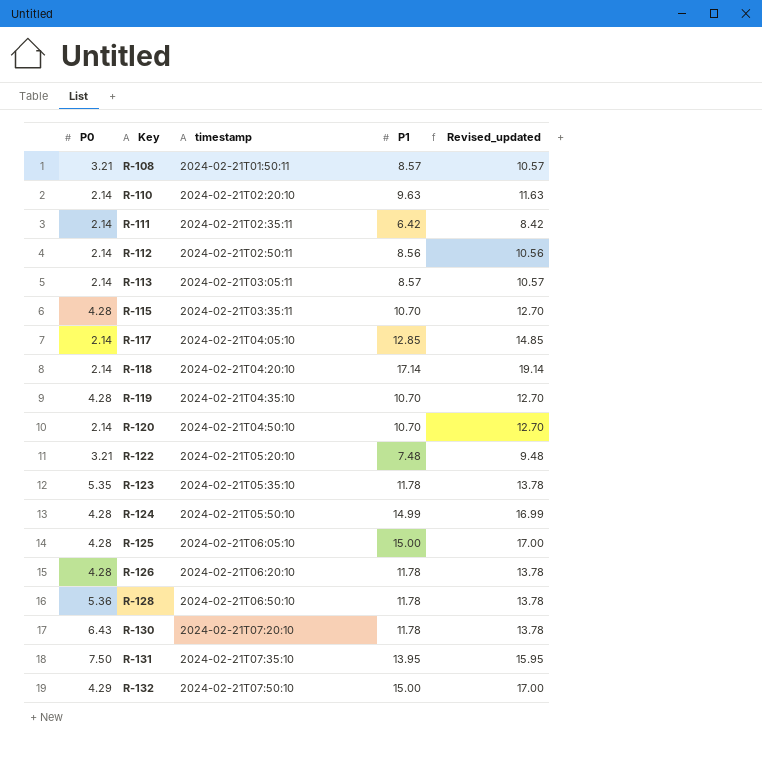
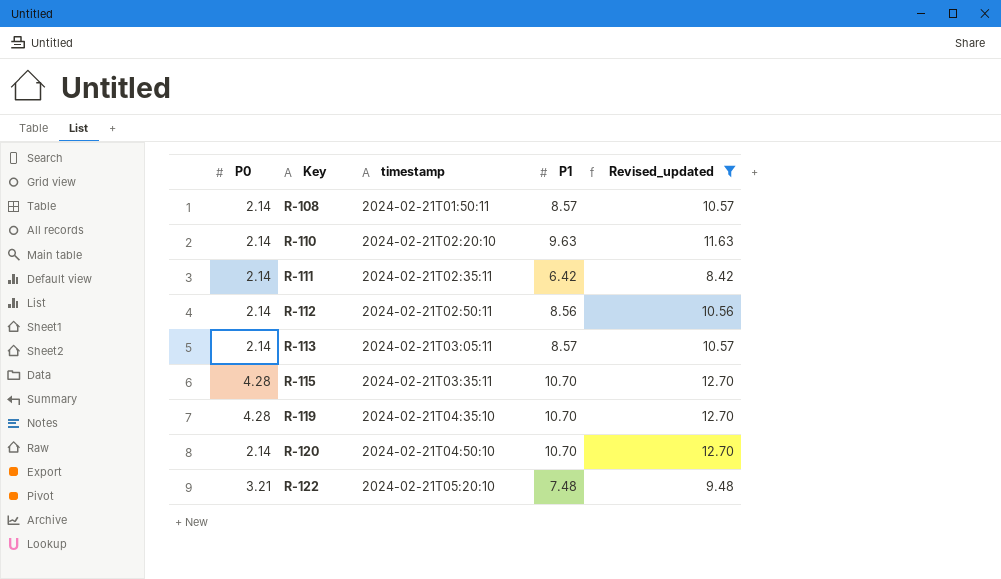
filter: none -> Revised_updated <= 12.70
R-108 | P0: 3.21 -> 2.14

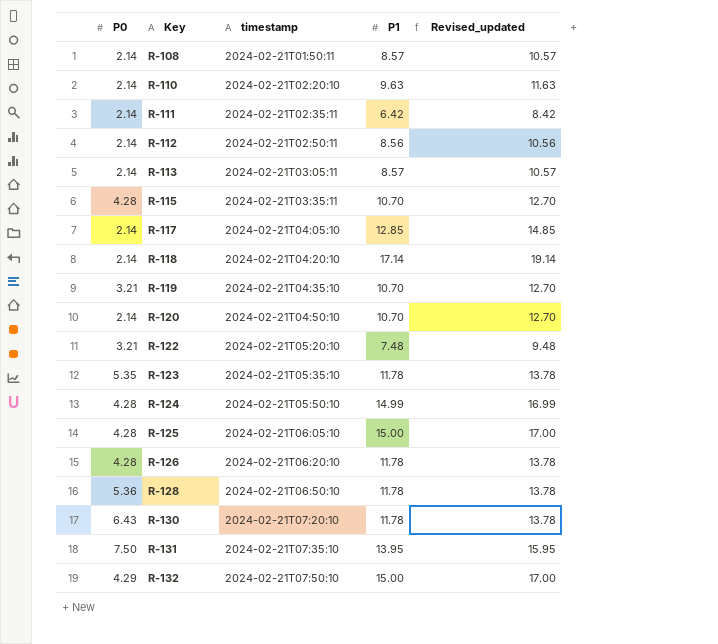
filter: Revised_updated <= 12.70 -> none
R-119 | P0: 4.28 -> 3.21

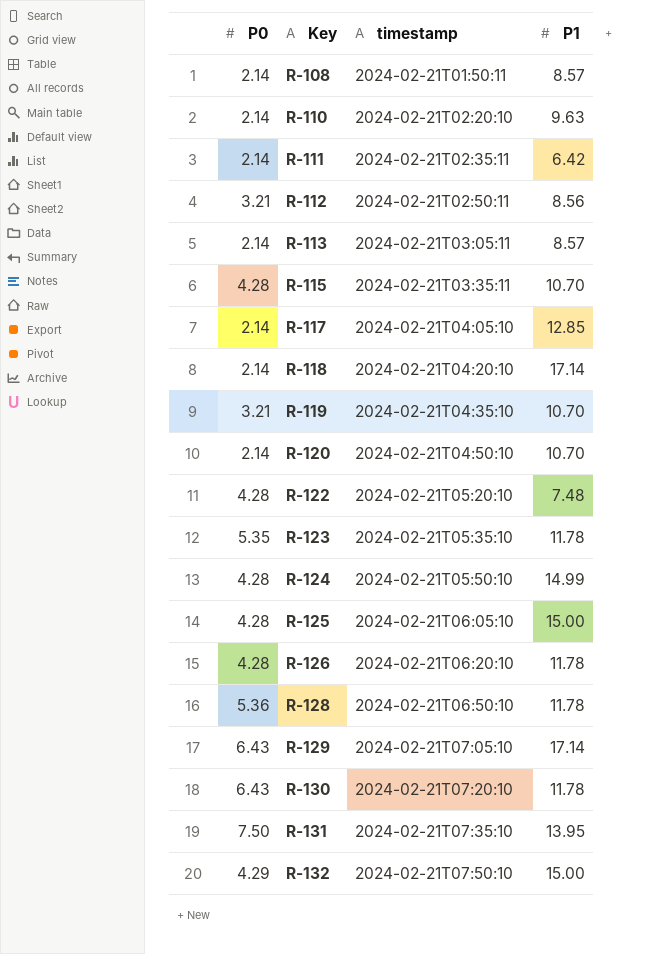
column Revised_updated | formula: [P1] + 2 -> none
R-112 | P0: 2.14 -> 3.21
R-122 | P0: 3.21 -> 4.28
row R-129: none -> 6.43 | 2024-02-21T07:05:10 | 17.14

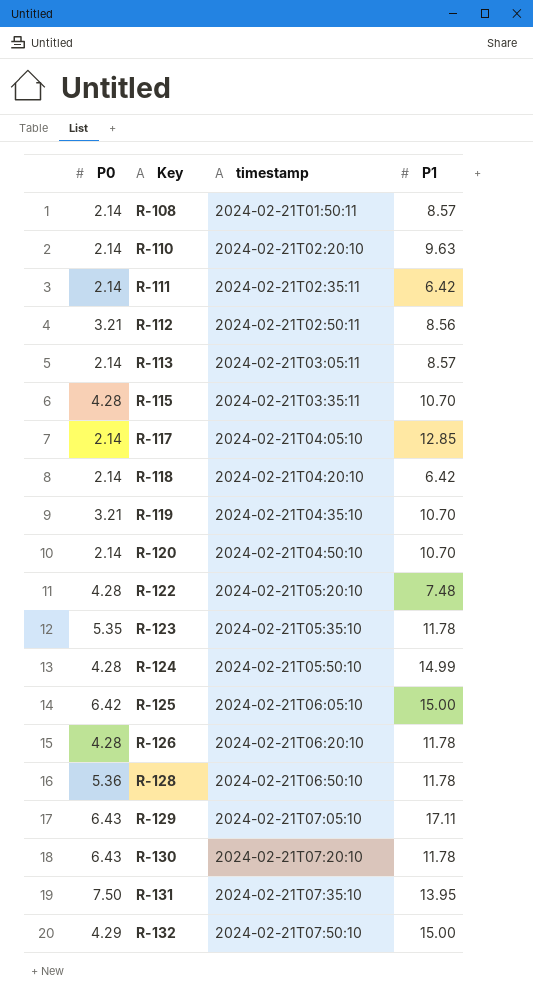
R-118 | P1: 17.14 -> 6.42
R-125 | P0: 4.28 -> 6.42
R-129 | P1: 17.14 -> 17.11

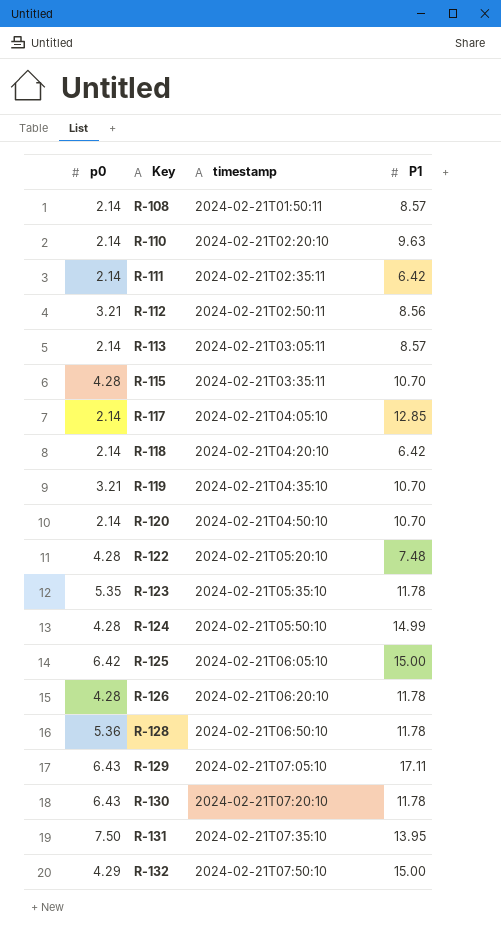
column name: P0 -> p0

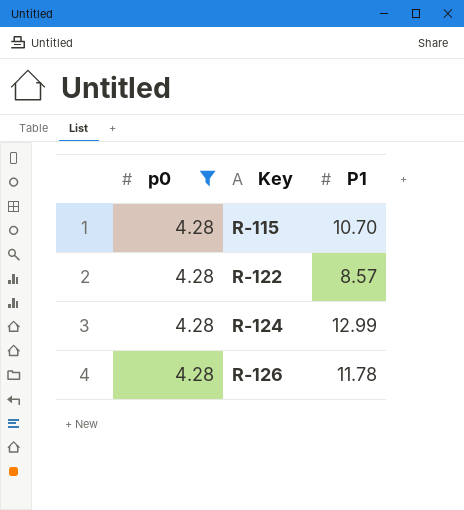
filter: none -> p0 = 4.28
column timestamp | position: 3 -> none
R-122 | P1: 7.48 -> 8.57
R-124 | P1: 14.99 -> 12.99

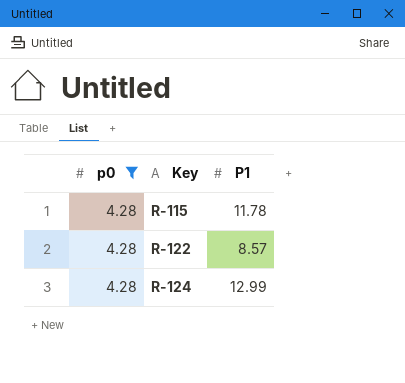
row R-126: 4.28 | 11.78 -> none
R-115 | P1: 10.70 -> 11.78

